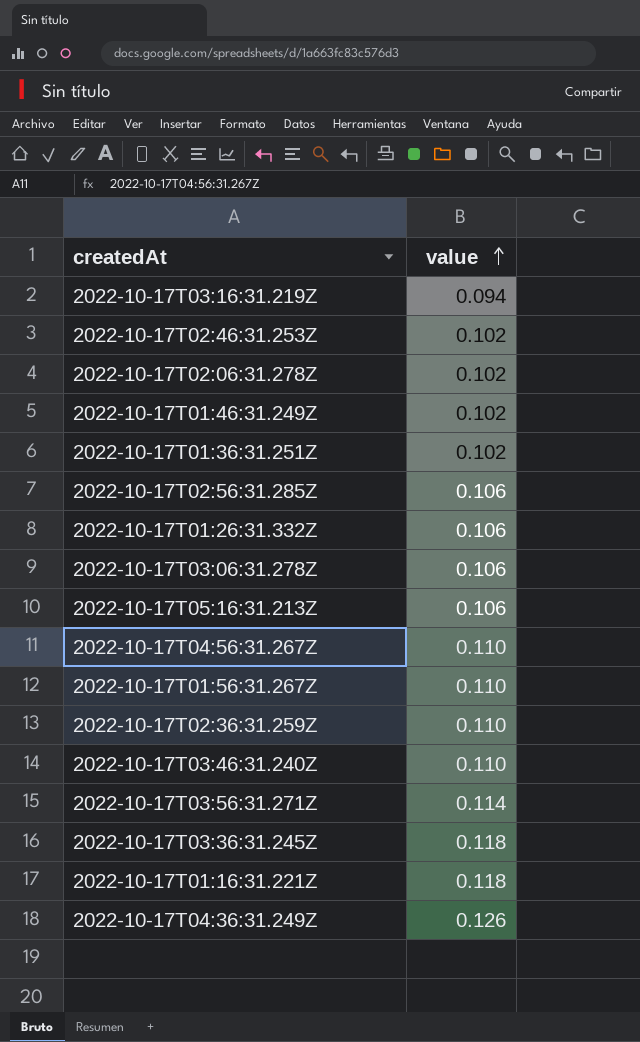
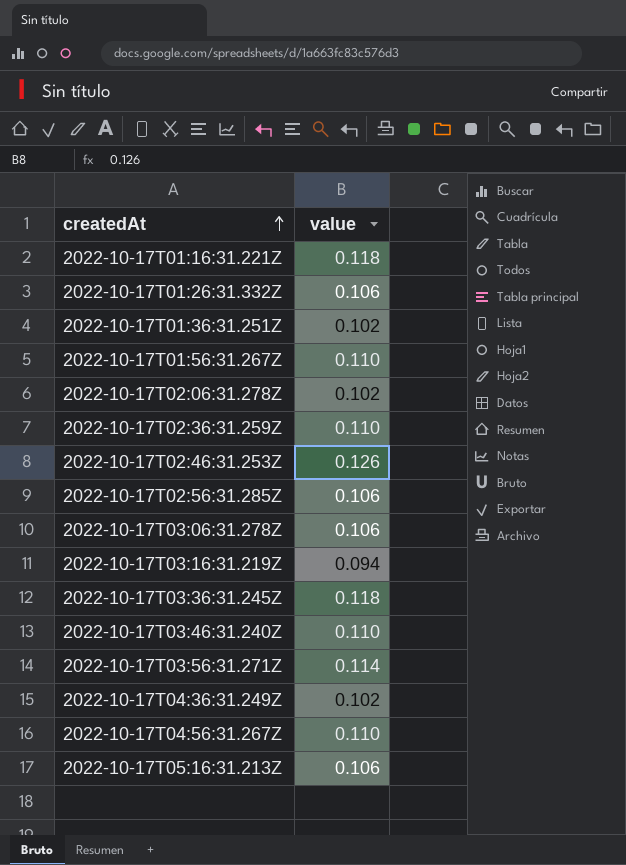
row order: value ascending -> createdAt ascending
row 2022-10-17T01:46:31.249Z: 0.102 -> none
2022-10-17T02:46:31.253Z | value: 0.102 -> 0.126
2022-10-17T04:36:31.249Z | value: 0.126 -> 0.102

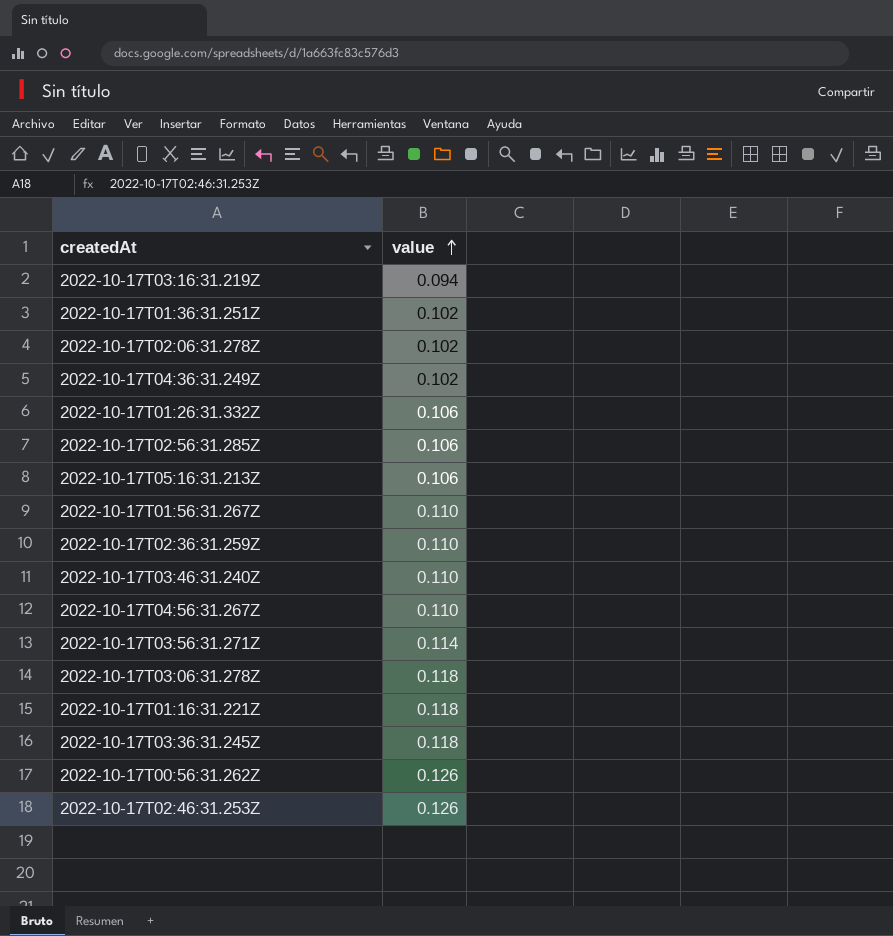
row order: createdAt ascending -> value ascending
2022-10-17T03:06:31.278Z | value: 0.106 -> 0.118
row 2022-10-17T00:56:31.262Z: none -> 0.126

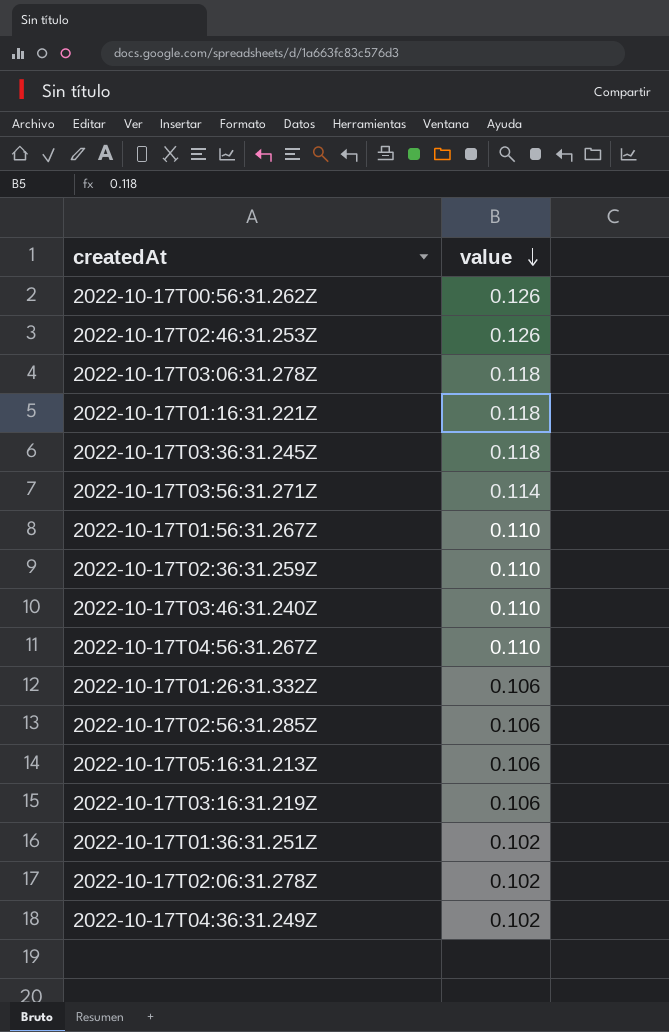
row order: value ascending -> value descending
2022-10-17T03:16:31.219Z | value: 0.094 -> 0.106

